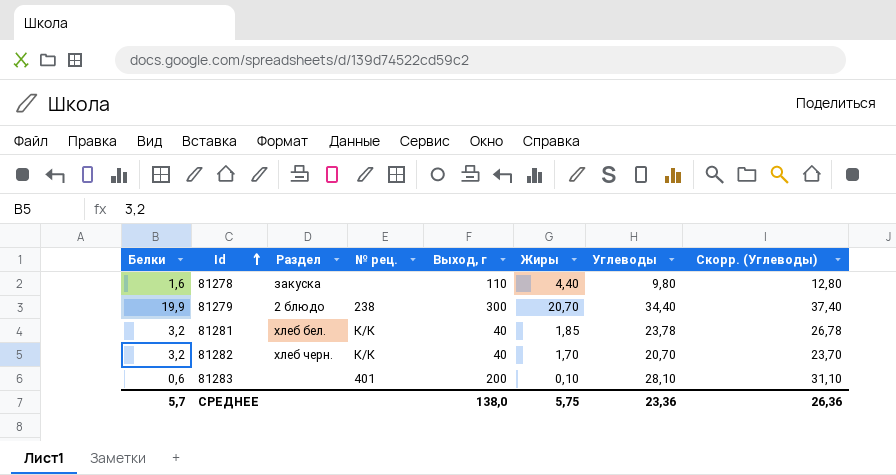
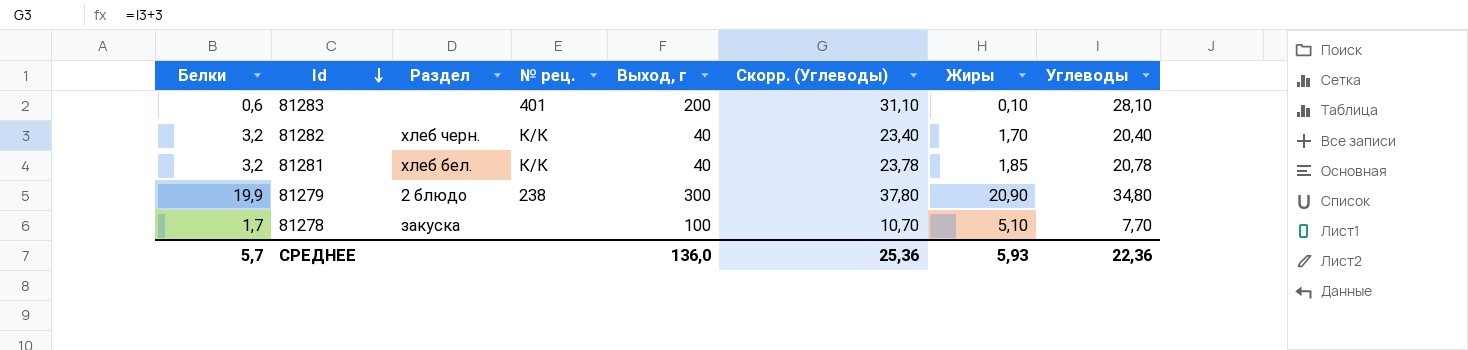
row order: Id ascending -> Id descending
column Скорр. (Углеводы) | position: 8 -> 6
81282 | Скорр. (Углеводы): 23,70 -> 23,40
81282 | Углеводы: 20,70 -> 20,40
81281 | Скорр. (Углеводы): 26,78 -> 23,78
81281 | Углеводы: 23,78 -> 20,78
81279 | Скорр. (Углеводы): 37,40 -> 37,80
81279 | Жиры: 20,70 -> 20,90
81279 | Углеводы: 34,40 -> 34,80
81278 | Белки: 1,6 -> 1,7
81278 | Выход, г: 110 -> 100
81278 | Скорр. (Углеводы): 12,80 -> 10,70
81278 | Жиры: 4,40 -> 5,10
81278 | Углеводы: 9,80 -> 7,70
СРЕДНЕЕ | Выход, г: 138,0 -> 136,0
СРЕДНЕЕ | Скорр. (Углеводы): 26,36 -> 25,36
СРЕДНЕЕ | Жиры: 5,75 -> 5,93
СРЕДНЕЕ | Углеводы: 23,36 -> 22,36

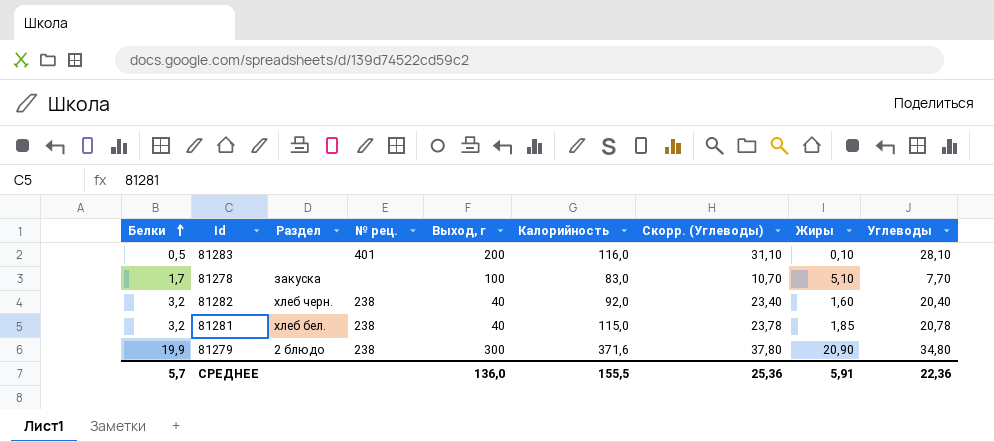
row order: Id descending -> Белки ascending
column Калорийность | position: none -> 6
81283 | Белки: 0,6 -> 0,5
81282 | № рец.: К/К -> 238
81282 | Жиры: 1,70 -> 1,60
81281 | № рец.: К/К -> 238
СРЕДНЕЕ | Жиры: 5,93 -> 5,91

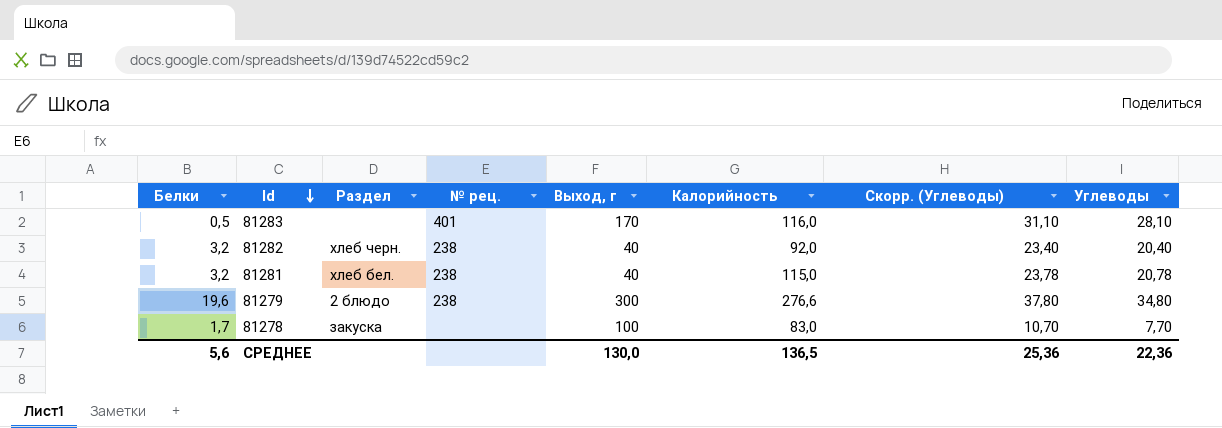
row order: Белки ascending -> Id descending
column Жиры | position: 8 -> none
81283 | Выход, г: 200 -> 170
81279 | Белки: 19,9 -> 19,6
81279 | Калорийность: 371,6 -> 276,6
СРЕДНЕЕ | Белки: 5,7 -> 5,6
СРЕДНЕЕ | Выход, г: 136,0 -> 130,0
СРЕДНЕЕ | Калорийность: 155,5 -> 136,5

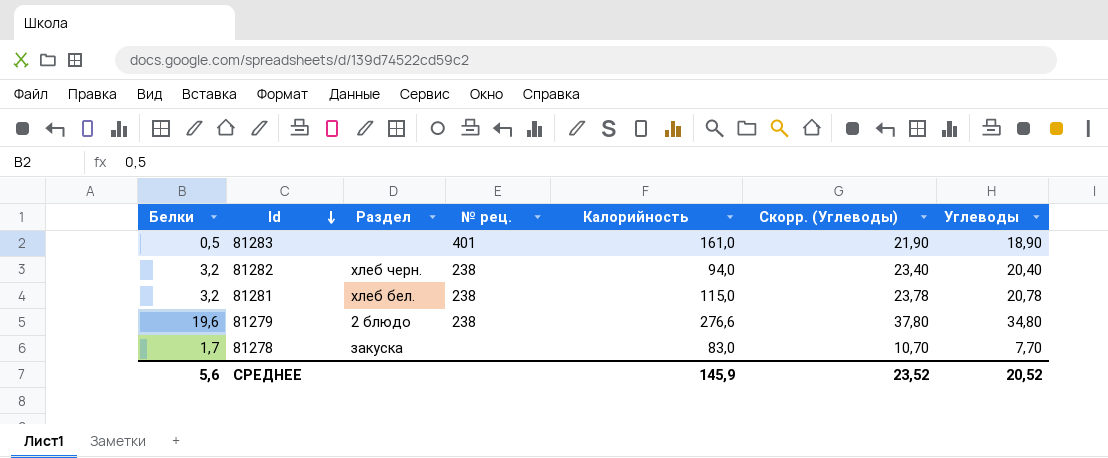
column Выход, г | position: 5 -> none
81283 | Калорийность: 116,0 -> 161,0
81283 | Скорр. (Углеводы): 31,10 -> 21,90
81283 | Углеводы: 28,10 -> 18,90
81282 | Калорийность: 92,0 -> 94,0
СРЕДНЕЕ | Калорийность: 136,5 -> 145,9
СРЕДНЕЕ | Скорр. (Углеводы): 25,36 -> 23,52
СРЕДНЕЕ | Углеводы: 22,36 -> 20,52

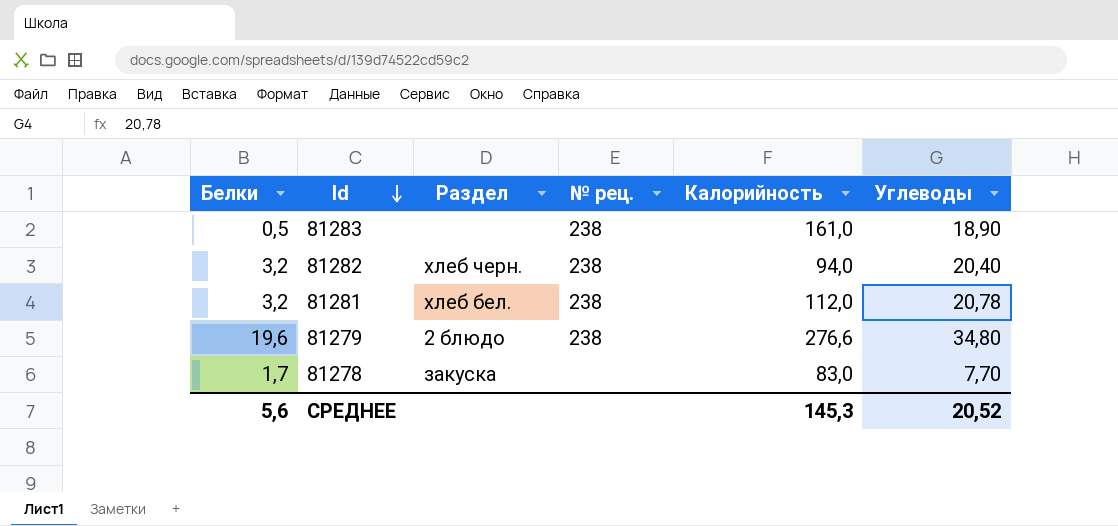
column Скорр. (Углеводы) | formula: [Углеводы] + 3 -> none
81283 | № рец.: 401 -> 238
81281 | Калорийность: 115,0 -> 112,0
СРЕДНЕЕ | Калорийность: 145,9 -> 145,3

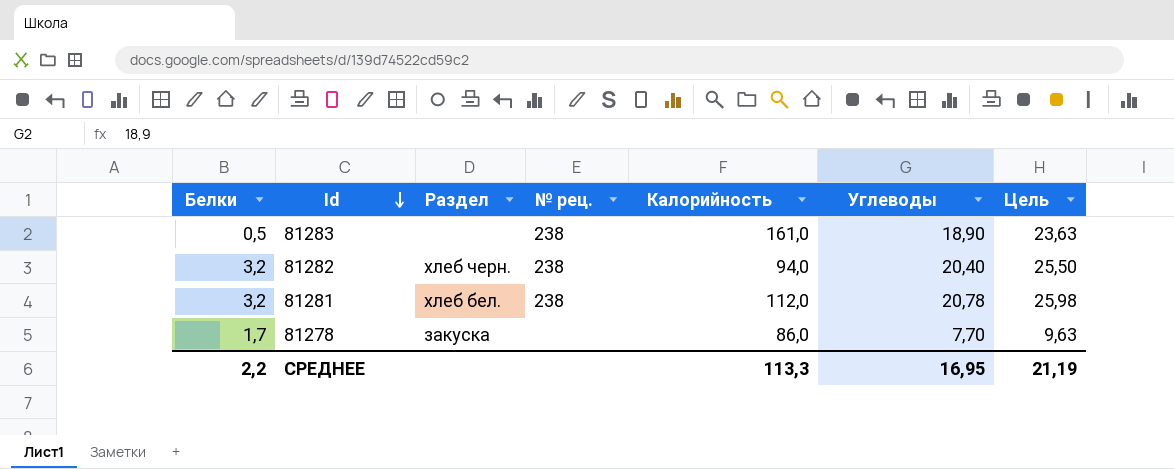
column Цель | formula: none -> [Углеводы] * 1,25
row 81279: 19,6 | 2 блюдо | 238 | 276,6 | 34,80 -> none
81278 | Калорийность: 83,0 -> 86,0
СРЕДНЕЕ | Белки: 5,6 -> 2,2
СРЕДНЕЕ | Калорийность: 145,3 -> 113,3
СРЕДНЕЕ | Углеводы: 20,52 -> 16,95

